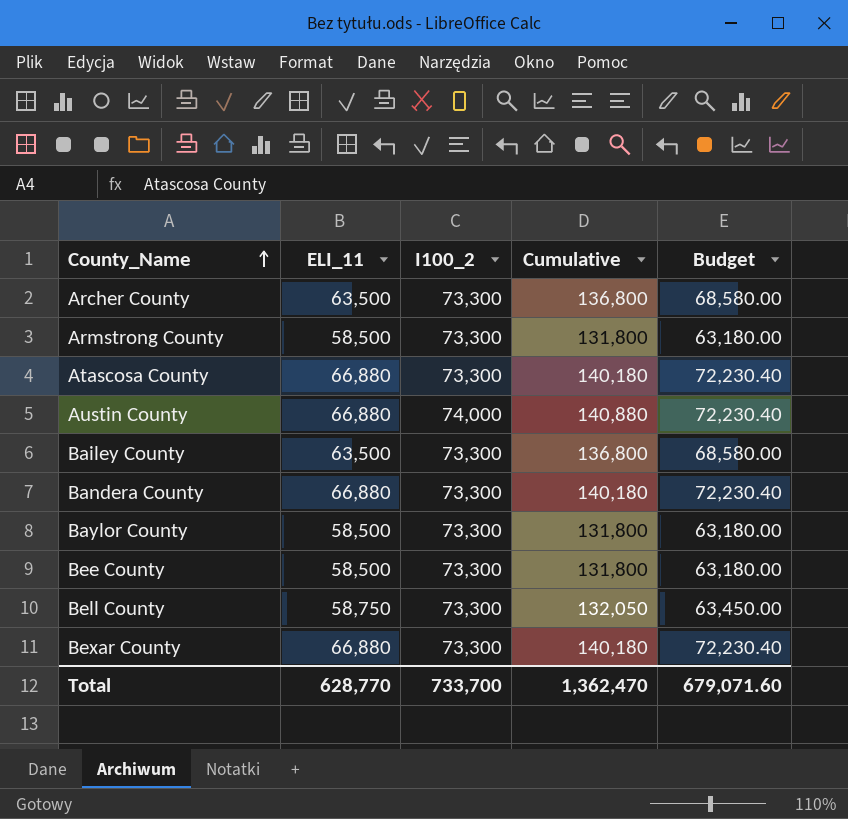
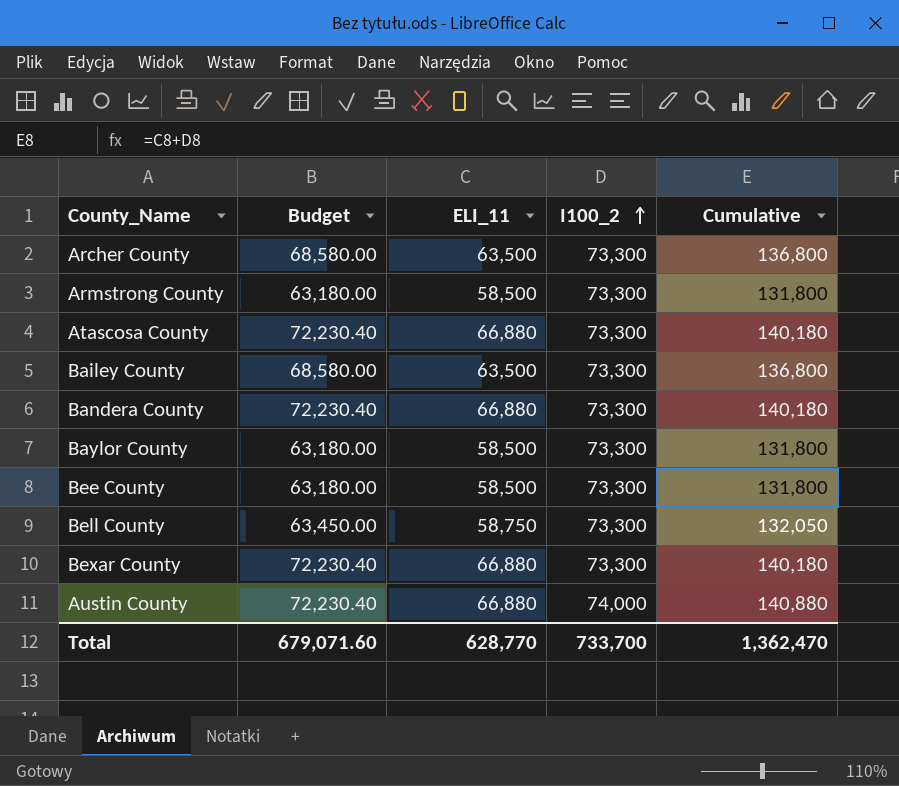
row order: County_Name ascending -> I100_2 ascending
column Budget | position: 5 -> 2

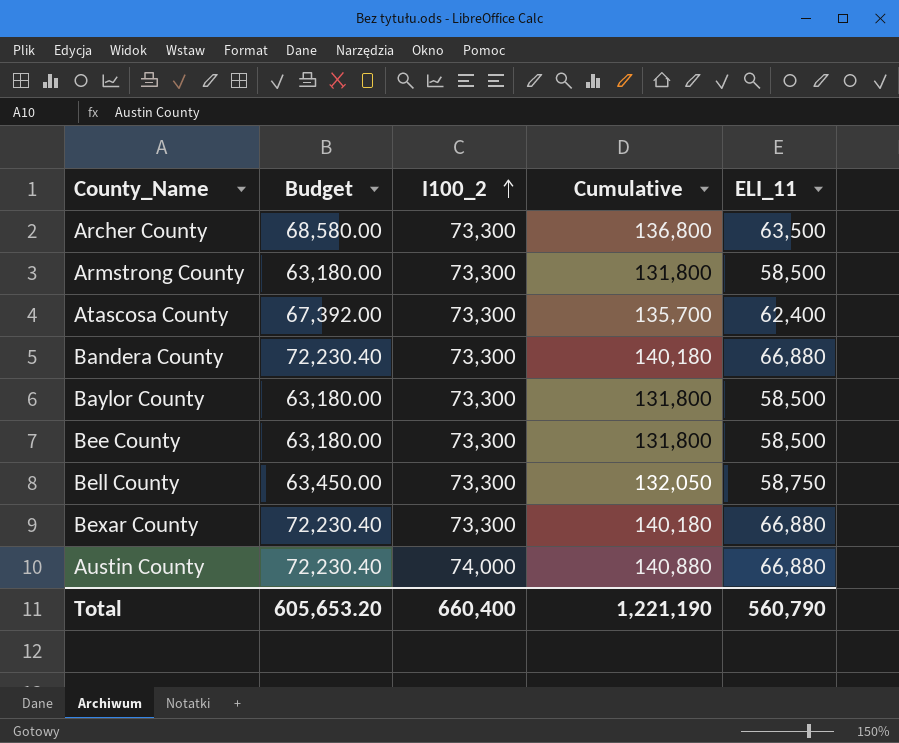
column ELI_11 | position: 3 -> 5
row Bailey County: 68,580.00 | 63,500 | 73,300 | 136,800 -> none
Atascosa County | Budget: 72,230.40 -> 67,392.00
Atascosa County | Cumulative: 140,180 -> 135,700
Atascosa County | ELI_11: 66,880 -> 62,400
Total | Budget: 679,071.60 -> 605,653.20
Total | I100_2: 733,700 -> 660,400
Total | Cumulative: 1,362,470 -> 1,221,190
Total | ELI_11: 628,770 -> 560,790

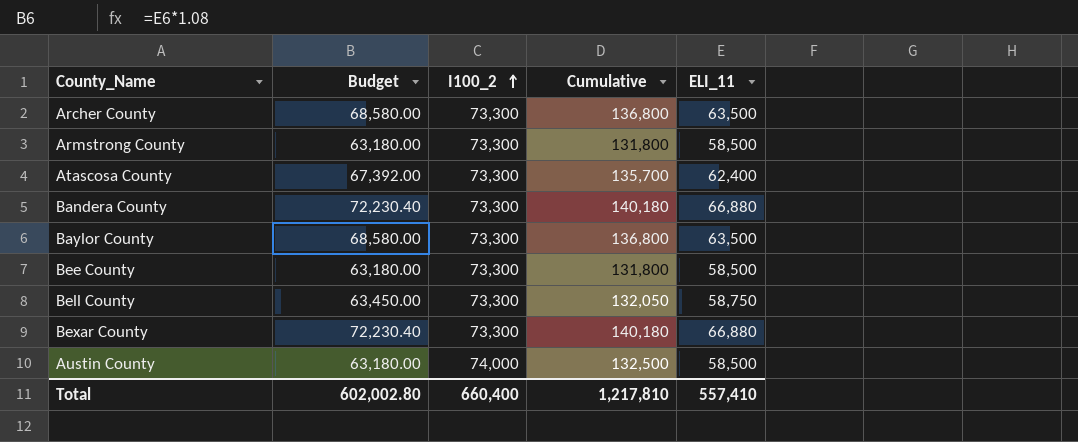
Baylor County | Budget: 63,180.00 -> 68,580.00
Baylor County | Cumulative: 131,800 -> 136,800
Baylor County | ELI_11: 58,500 -> 63,500
Austin County | Budget: 72,230.40 -> 63,180.00
Austin County | Cumulative: 140,880 -> 132,500
Austin County | ELI_11: 66,880 -> 58,500
Total | Budget: 605,653.20 -> 602,002.80
Total | Cumulative: 1,221,190 -> 1,217,810
Total | ELI_11: 560,790 -> 557,410

